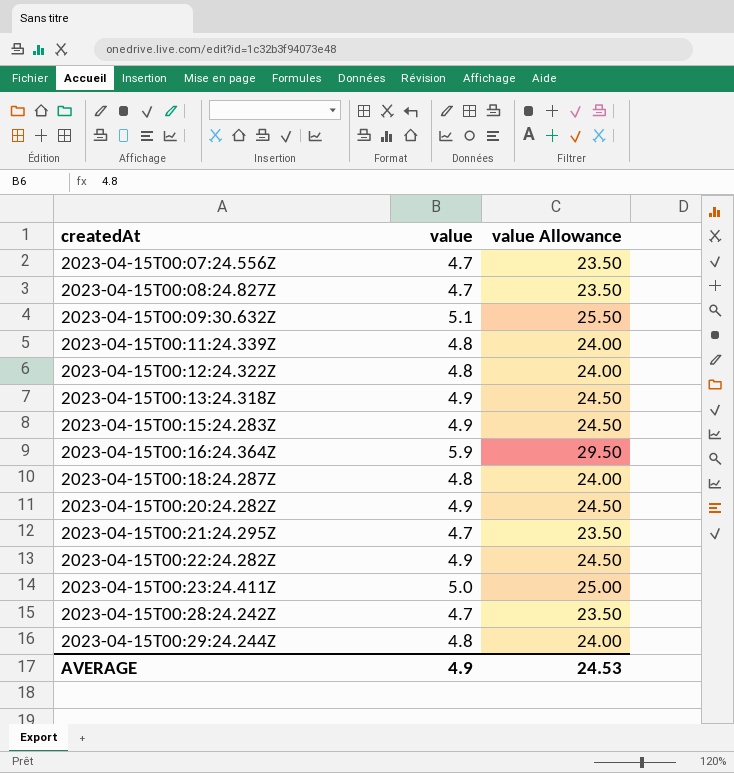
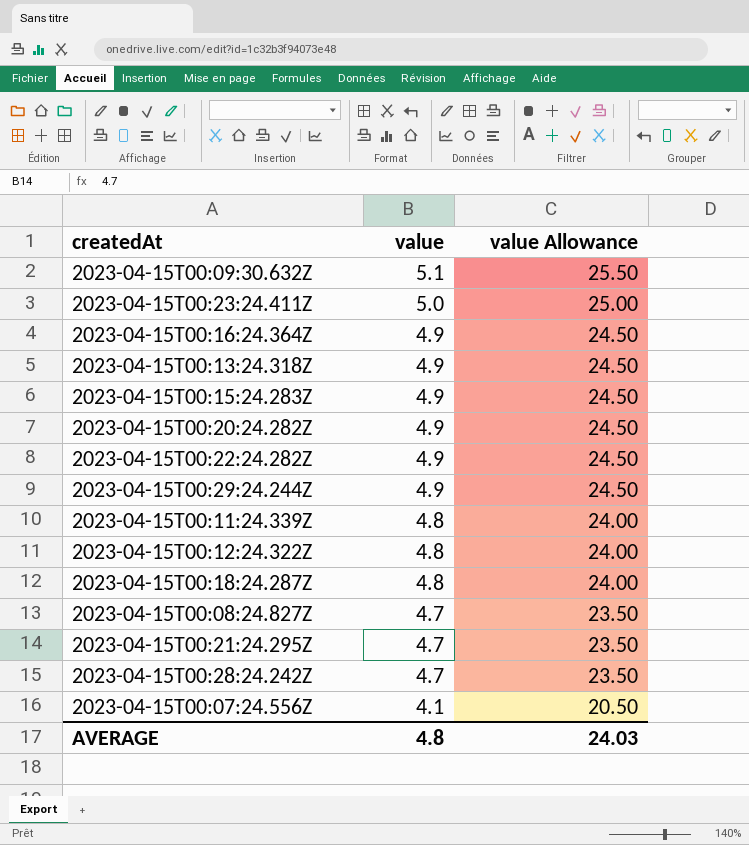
row order: createdAt ascending -> value descending
2023-04-15T00:16:24.364Z | value: 5.9 -> 4.9
2023-04-15T00:16:24.364Z | value Allowance: 29.50 -> 24.50
2023-04-15T00:29:24.244Z | value: 4.8 -> 4.9
2023-04-15T00:29:24.244Z | value Allowance: 24.00 -> 24.50
2023-04-15T00:07:24.556Z | value: 4.7 -> 4.1
2023-04-15T00:07:24.556Z | value Allowance: 23.50 -> 20.50
AVERAGE | value: 4.9 -> 4.8
AVERAGE | value Allowance: 24.53 -> 24.03

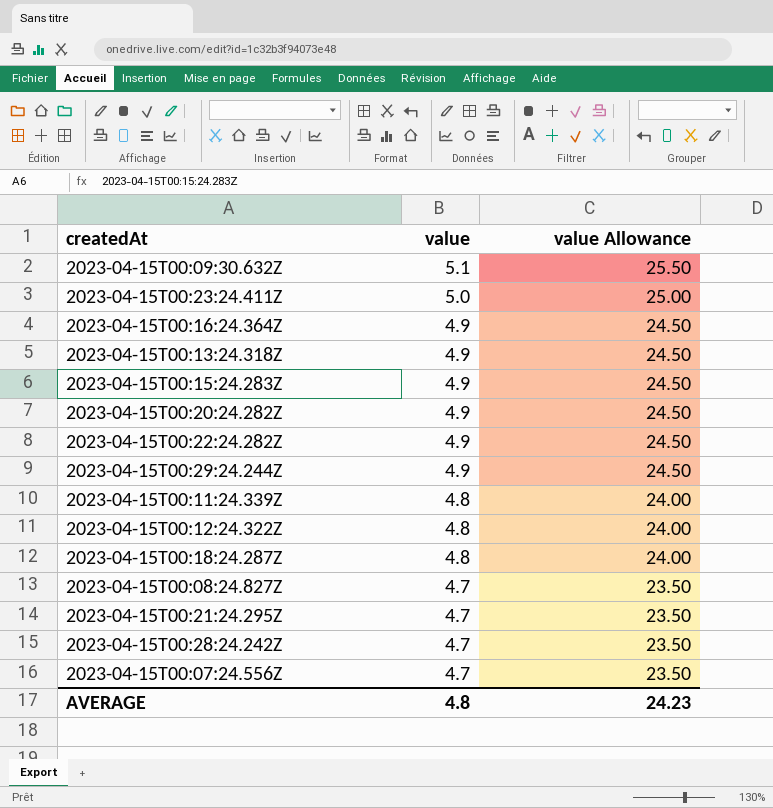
2023-04-15T00:07:24.556Z | value: 4.1 -> 4.7
2023-04-15T00:07:24.556Z | value Allowance: 20.50 -> 23.50
AVERAGE | value Allowance: 24.03 -> 24.23

